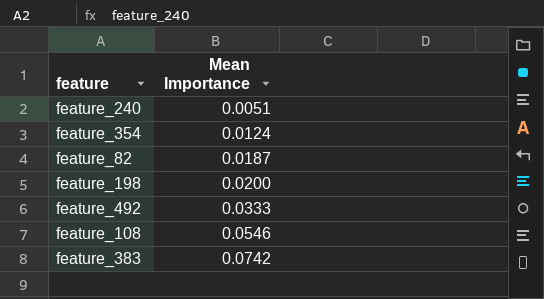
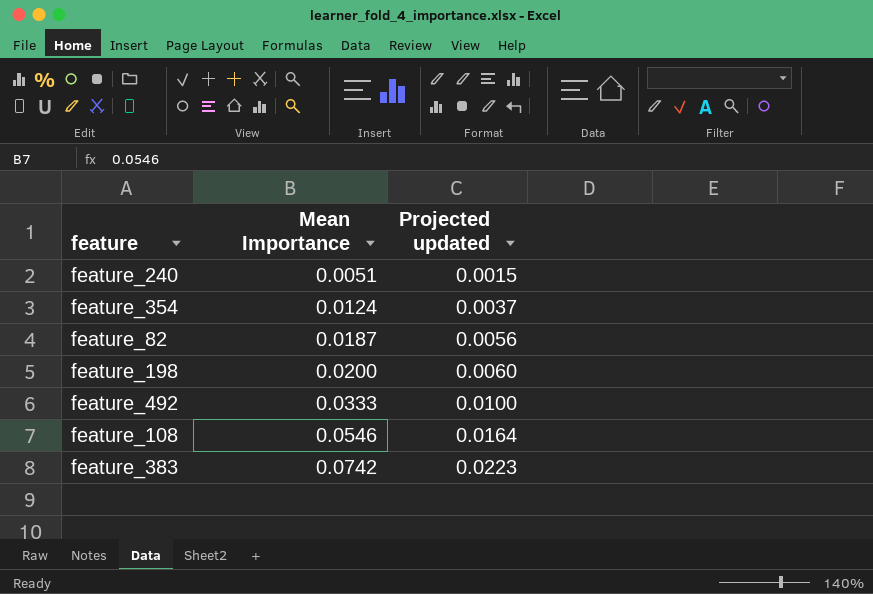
column Projected updated | formula: none -> [Mean Importance] * 0.3

